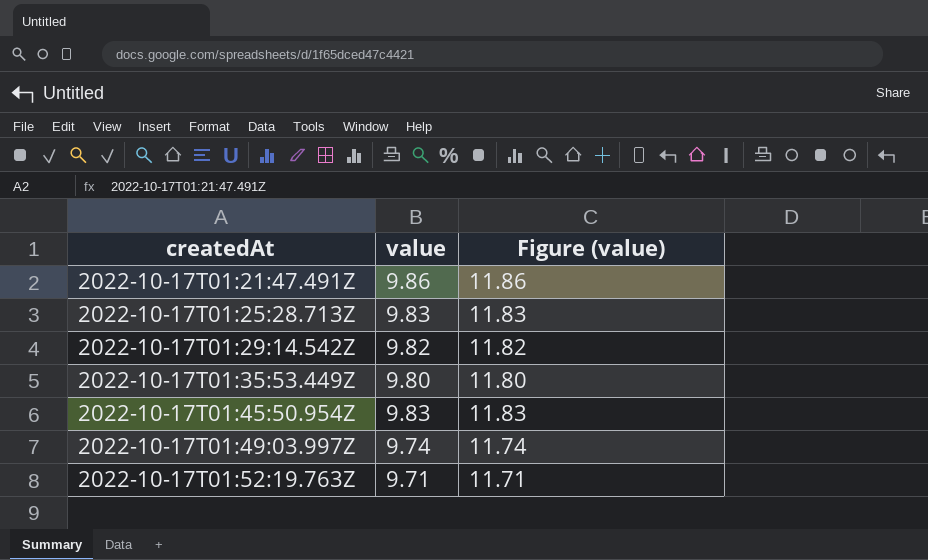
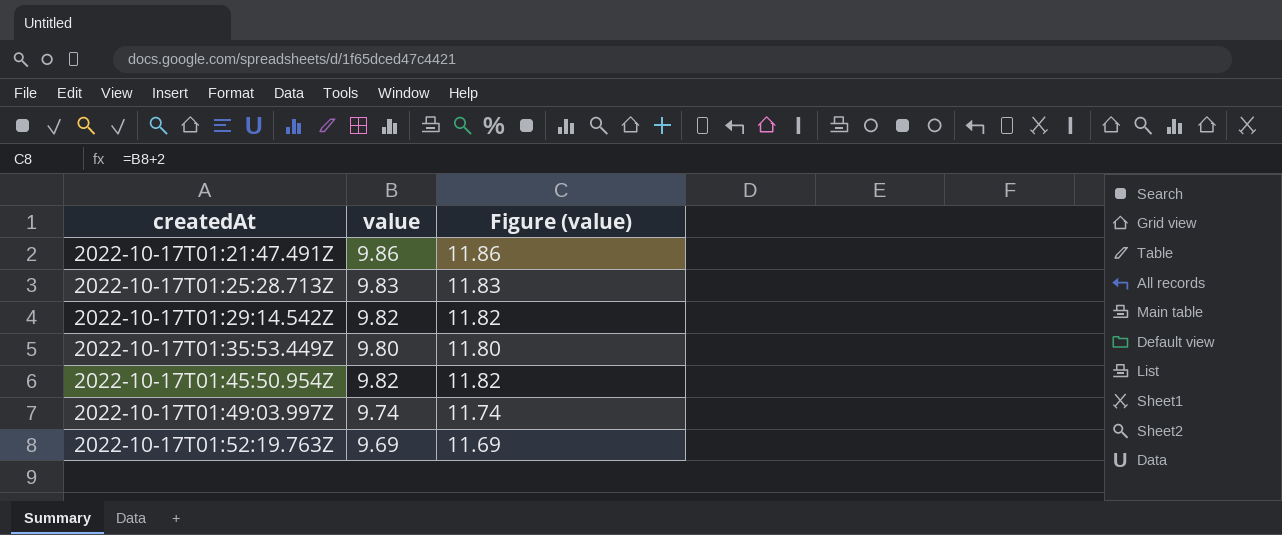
2022-10-17T01:45:50.954Z | value: 9.83 -> 9.82
2022-10-17T01:45:50.954Z | Figure (value): 11.83 -> 11.82
2022-10-17T01:52:19.763Z | value: 9.71 -> 9.69
2022-10-17T01:52:19.763Z | Figure (value): 11.71 -> 11.69

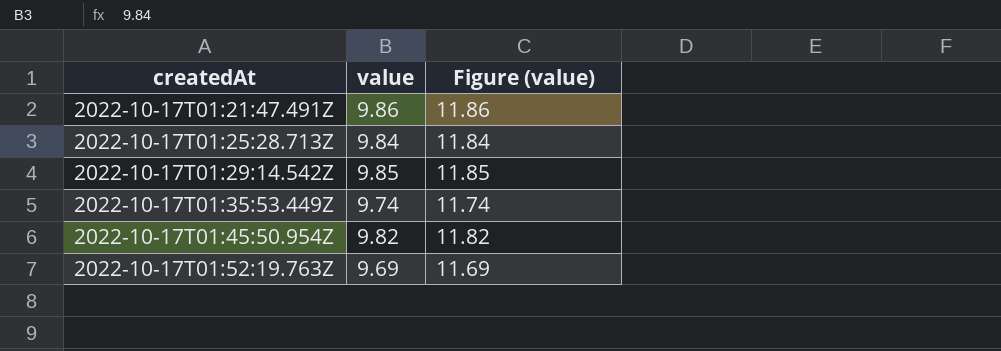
row 2022-10-17T01:49:03.997Z: 9.74 | 11.74 -> none
2022-10-17T01:25:28.713Z | value: 9.83 -> 9.84
2022-10-17T01:25:28.713Z | Figure (value): 11.83 -> 11.84
2022-10-17T01:29:14.542Z | value: 9.82 -> 9.85
2022-10-17T01:29:14.542Z | Figure (value): 11.82 -> 11.85
2022-10-17T01:35:53.449Z | value: 9.80 -> 9.74
2022-10-17T01:35:53.449Z | Figure (value): 11.80 -> 11.74

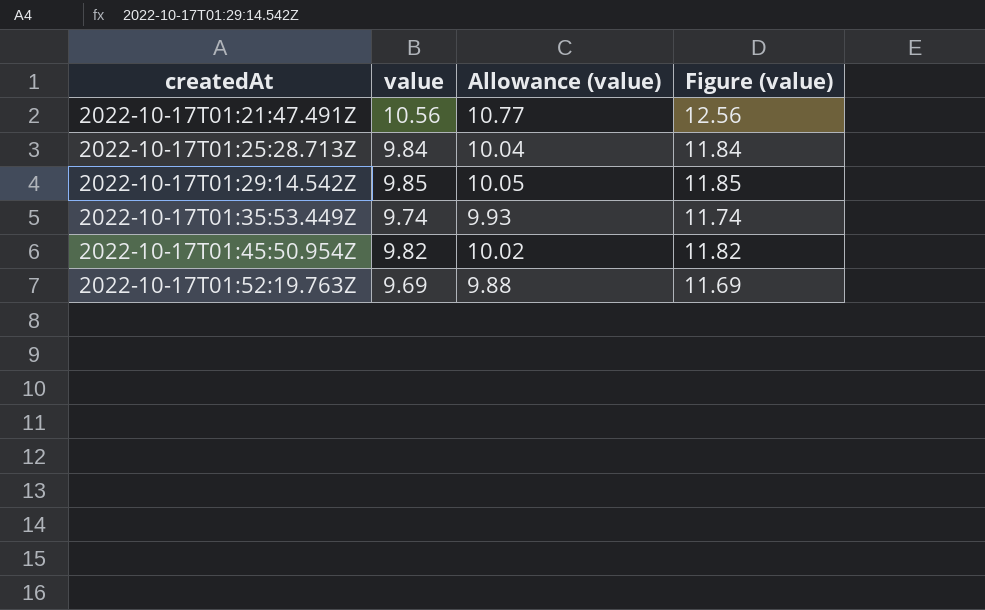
column Allowance (value) | formula: none -> [value] * 1.02
2022-10-17T01:21:47.491Z | value: 9.86 -> 10.56
2022-10-17T01:21:47.491Z | Figure (value): 11.86 -> 12.56

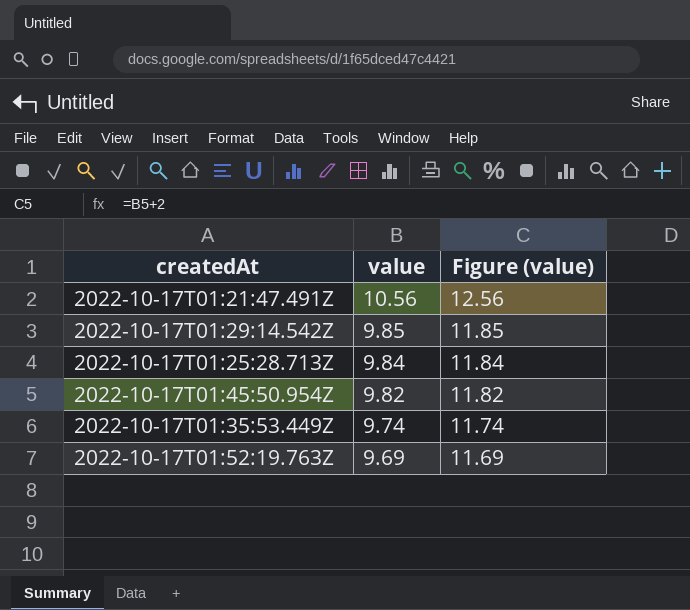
row order: createdAt ascending -> value descending
column Allowance (value) | formula: [value] * 1.02 -> none

